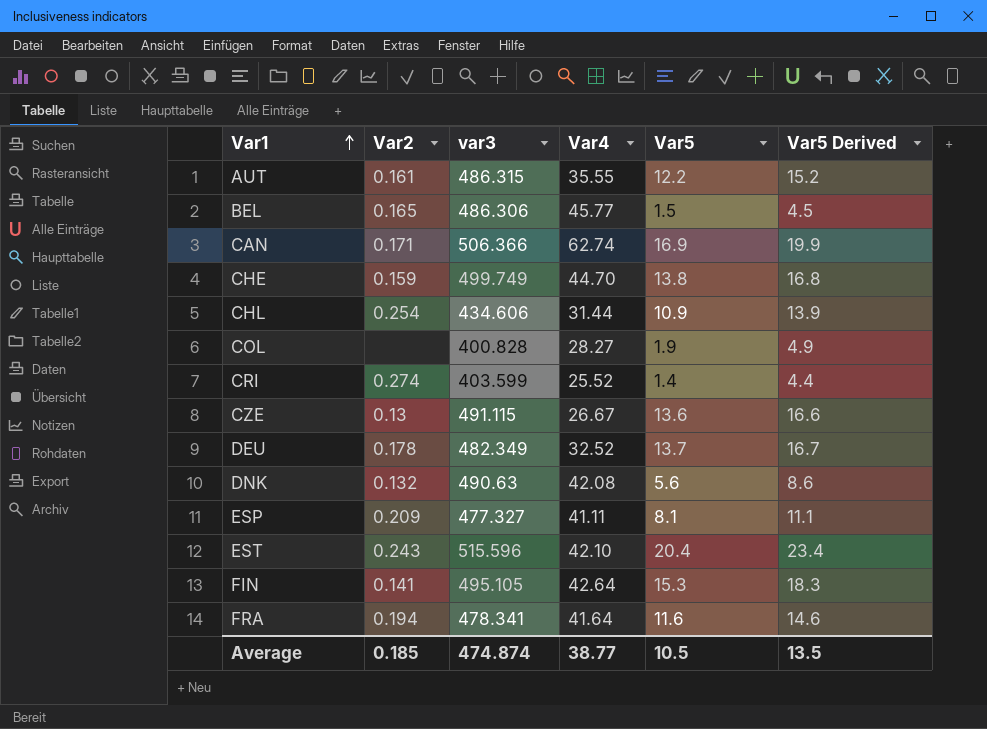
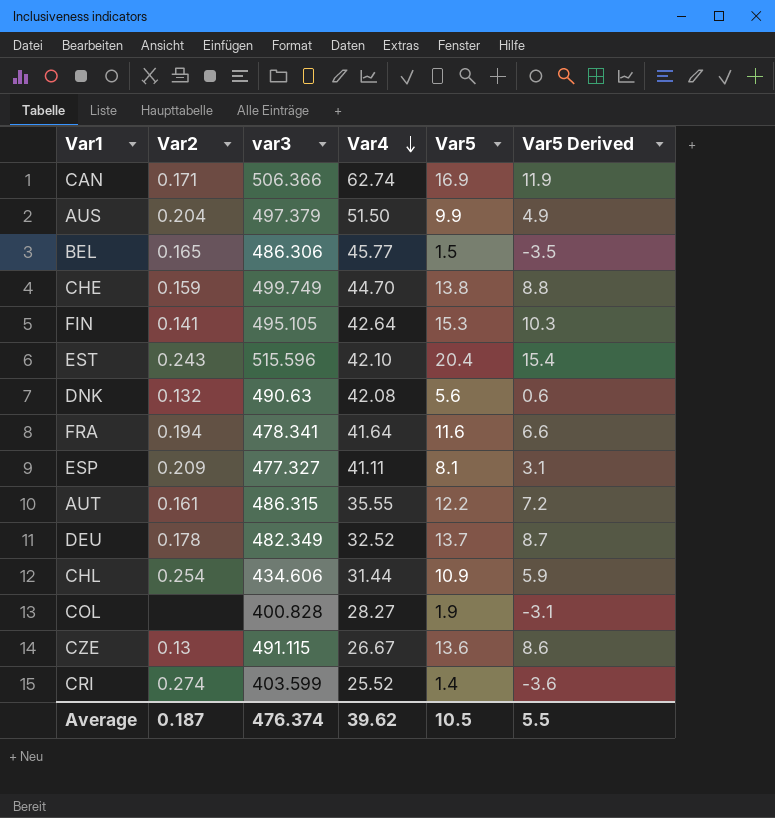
row order: Var1 ascending -> Var4 descending
column Var5 Derived | formula: [Var5] + 3 -> [Var5] - 5
row AUS: none -> 0.204 | 497.379 | 51.50 | 9.9 | 4.9
Average | Var2: 0.185 -> 0.187
Average | var3: 474.874 -> 476.374
Average | Var4: 38.77 -> 39.62
Average | Var5 Derived: 13.5 -> 5.5

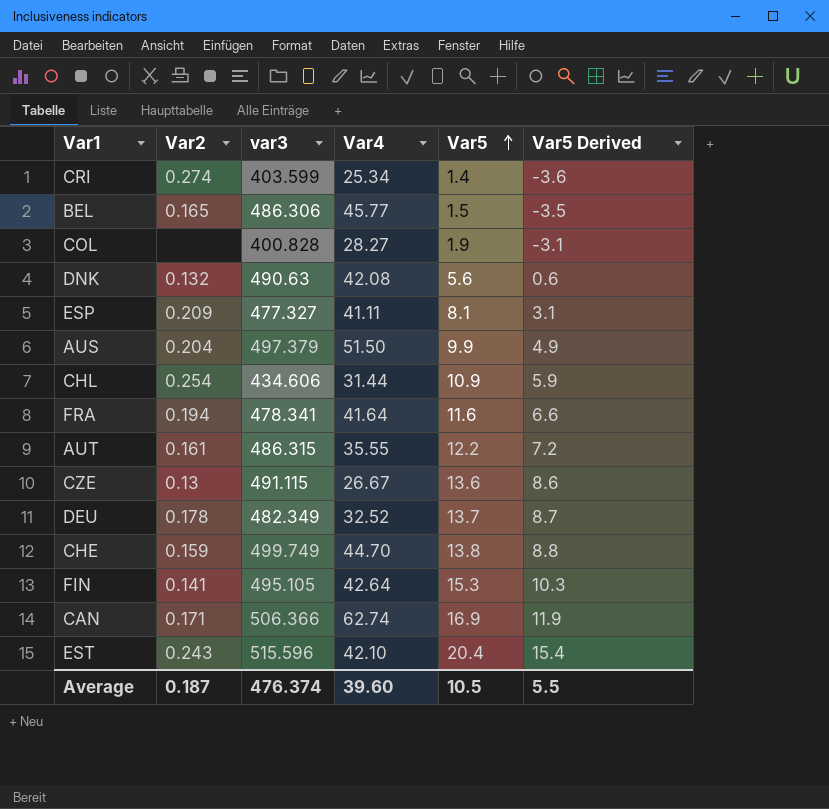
row order: Var4 descending -> Var5 ascending
CRI | Var4: 25.52 -> 25.34
Average | Var4: 39.62 -> 39.60

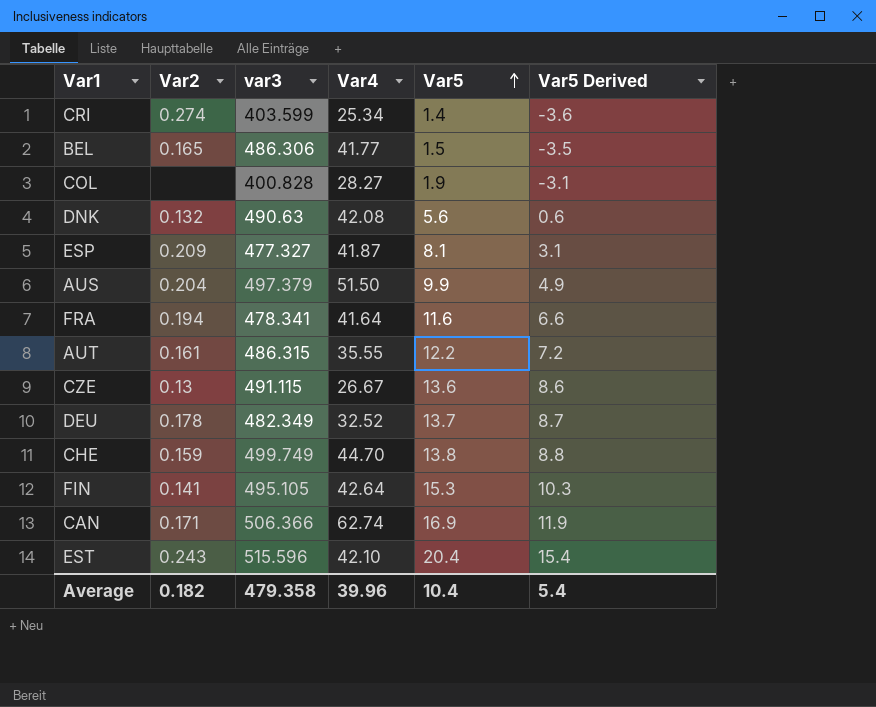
row CHL: 0.254 | 434.606 | 31.44 | 10.9 | 5.9 -> none
BEL | Var4: 45.77 -> 41.77
ESP | Var4: 41.11 -> 41.87
Average | Var2: 0.187 -> 0.182
Average | var3: 476.374 -> 479.358
Average | Var4: 39.60 -> 39.96
Average | Var5: 10.5 -> 10.4
Average | Var5 Derived: 5.5 -> 5.4

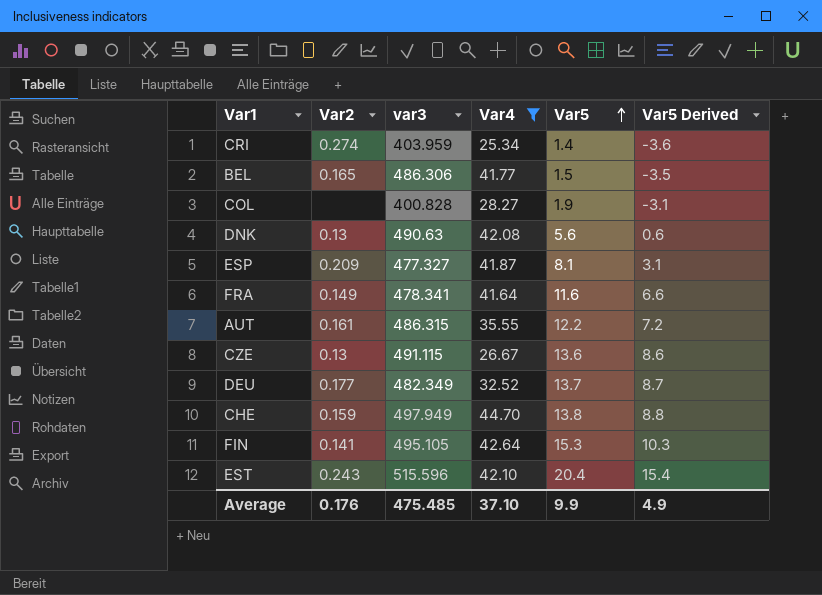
filter: none -> Var4 <= 44.70
CRI | var3: 403.599 -> 403.959
DNK | Var2: 0.132 -> 0.13
FRA | Var2: 0.194 -> 0.149
DEU | Var2: 0.178 -> 0.177
CHE | var3: 499.749 -> 497.949
Average | Var2: 0.182 -> 0.176
Average | var3: 479.358 -> 475.485
Average | Var4: 39.96 -> 37.10
Average | Var5: 10.4 -> 9.9
Average | Var5 Derived: 5.4 -> 4.9

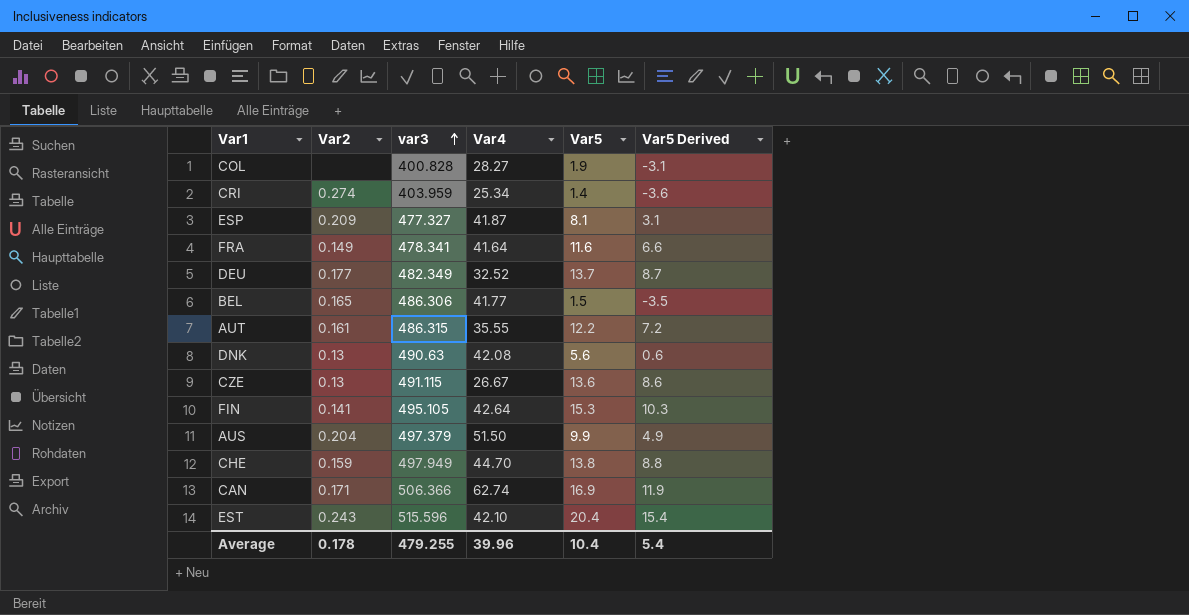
filter: Var4 <= 44.70 -> none
row order: Var5 ascending -> var3 ascending
Average | Var2: 0.176 -> 0.178
Average | var3: 475.485 -> 479.255
Average | Var4: 37.10 -> 39.96
Average | Var5: 9.9 -> 10.4
Average | Var5 Derived: 4.9 -> 5.4

